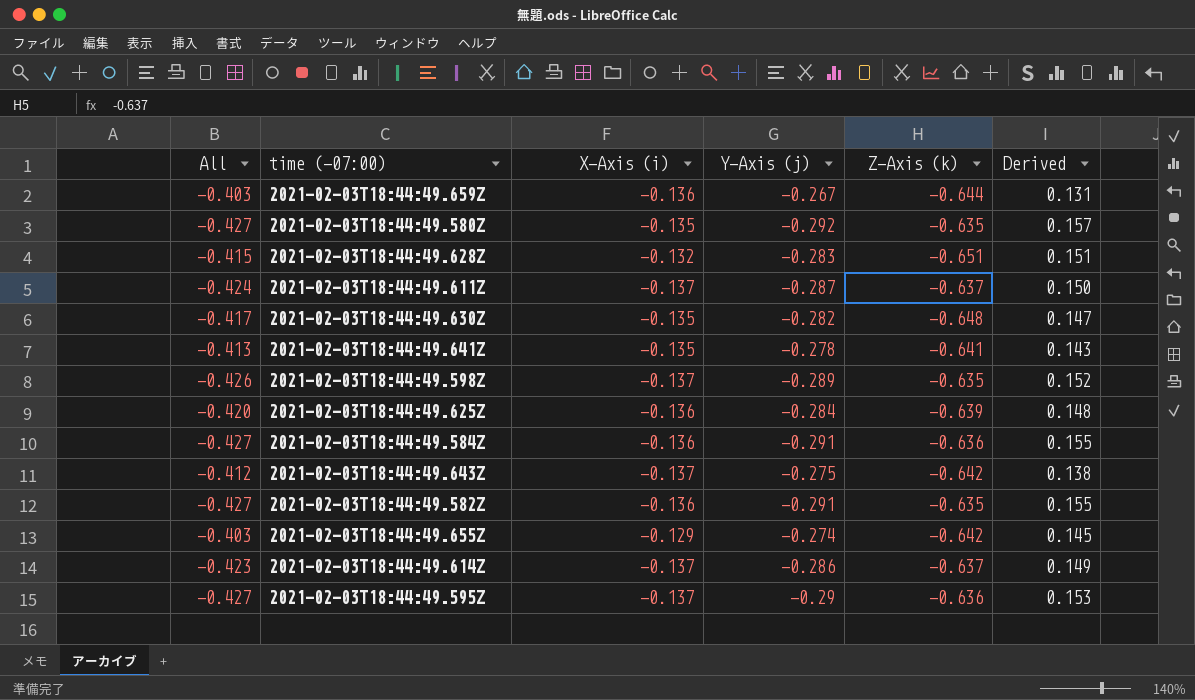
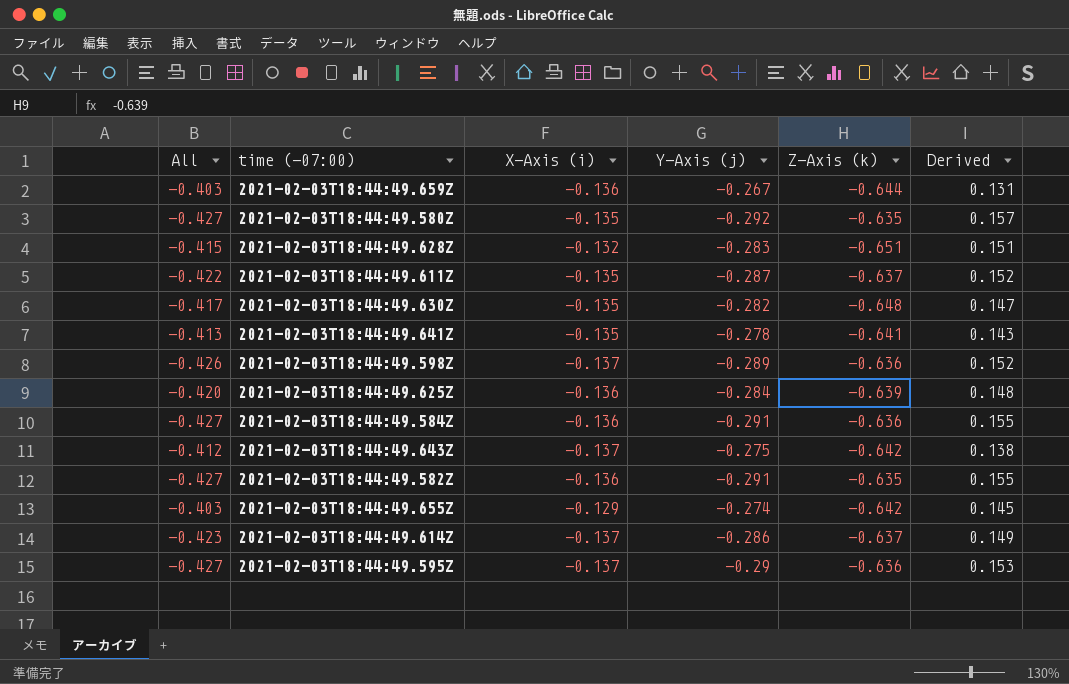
2021-02-03T18:44:49.611Z | All: -0.424 -> -0.422
2021-02-03T18:44:49.611Z | X-Axis (i): -0.137 -> -0.135
2021-02-03T18:44:49.611Z | Derived: 0.150 -> 0.152
2021-02-03T18:44:49.598Z | Z-Axis (k): -0.635 -> -0.636

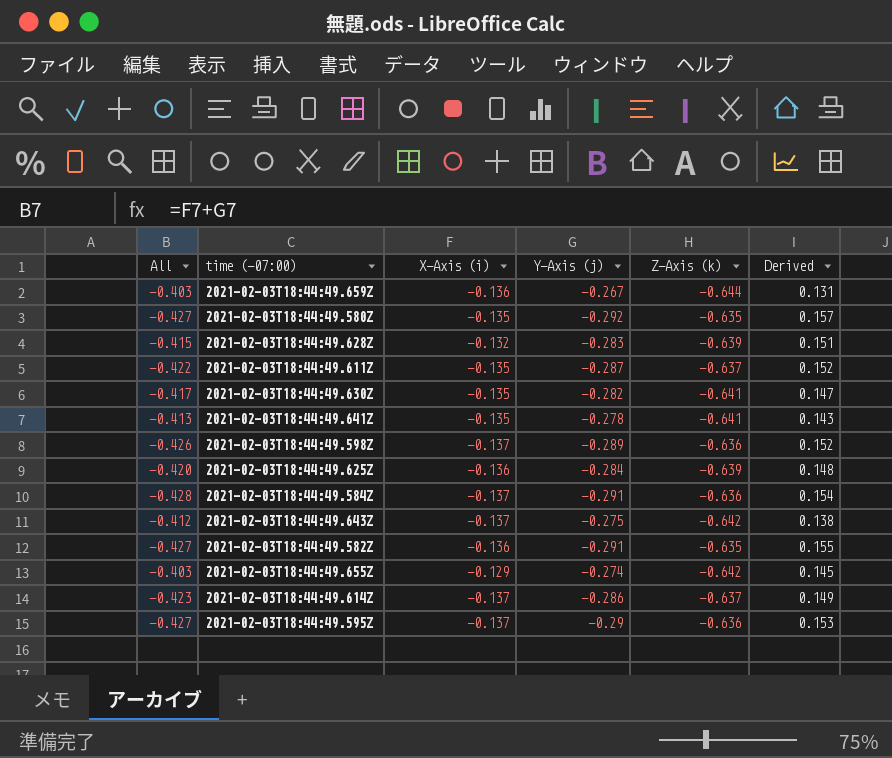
2021-02-03T18:44:49.628Z | Z-Axis (k): -0.651 -> -0.639
2021-02-03T18:44:49.630Z | Z-Axis (k): -0.648 -> -0.641
2021-02-03T18:44:49.584Z | All: -0.427 -> -0.428
2021-02-03T18:44:49.584Z | X-Axis (i): -0.136 -> -0.137
2021-02-03T18:44:49.584Z | Derived: 0.155 -> 0.154

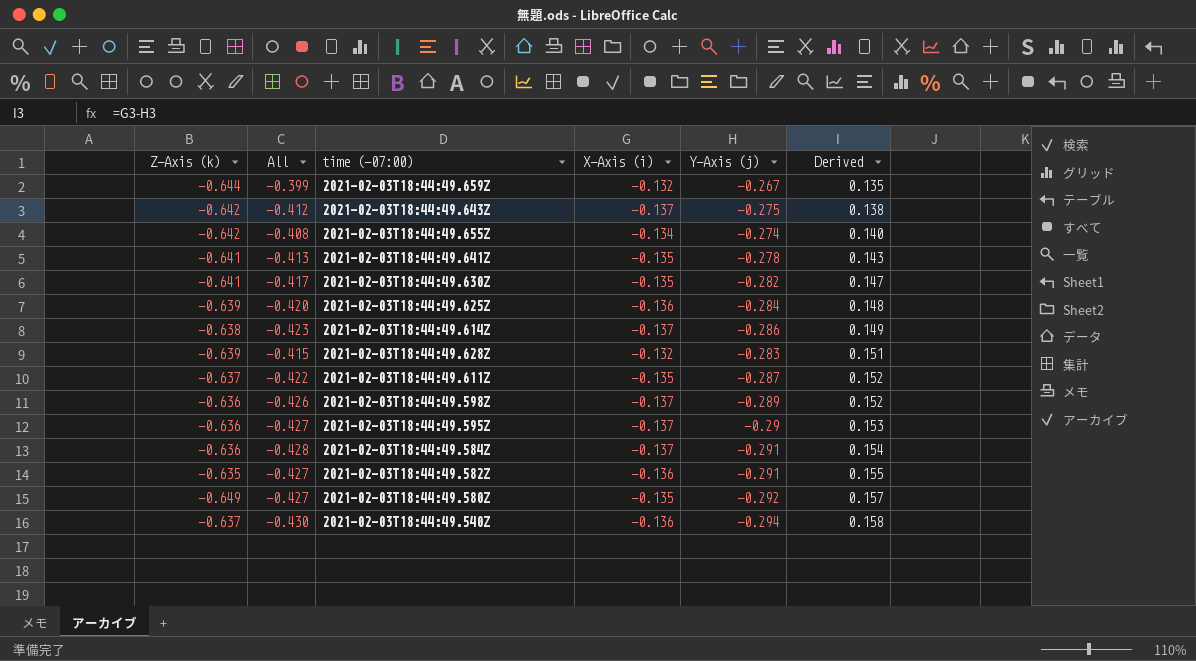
row order: none -> Derived ascending
column Z-Axis (k) | position: 5 -> 1
2021-02-03T18:44:49.659Z | All: -0.403 -> -0.399
2021-02-03T18:44:49.659Z | X-Axis (i): -0.136 -> -0.132
2021-02-03T18:44:49.659Z | Derived: 0.131 -> 0.135
2021-02-03T18:44:49.655Z | All: -0.403 -> -0.408
2021-02-03T18:44:49.655Z | X-Axis (i): -0.129 -> -0.134
2021-02-03T18:44:49.655Z | Derived: 0.145 -> 0.140
2021-02-03T18:44:49.614Z | Z-Axis (k): -0.637 -> -0.638
2021-02-03T18:44:49.580Z | Z-Axis (k): -0.635 -> -0.649
row 2021-02-03T18:44:49.540Z: none -> -0.637 | -0.430 | -0.136 | -0.294 | 0.158

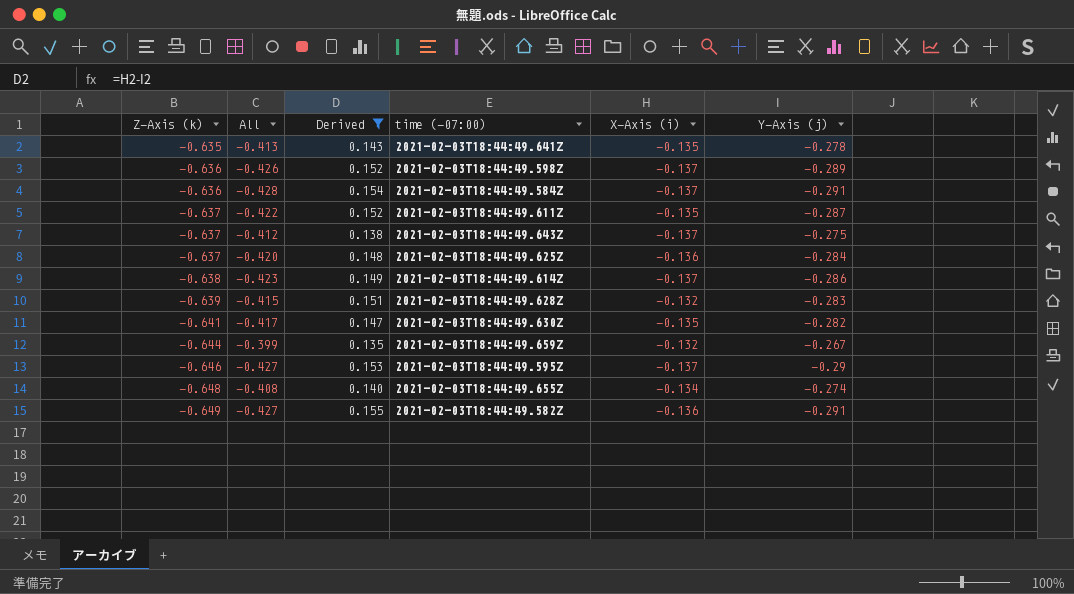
filter: none -> Derived <= 0.155
row order: Derived ascending -> Z-Axis (k) descending
column Derived | position: 6 -> 3
2021-02-03T18:44:49.641Z | Z-Axis (k): -0.641 -> -0.635
2021-02-03T18:44:49.643Z | Z-Axis (k): -0.642 -> -0.637
2021-02-03T18:44:49.625Z | Z-Axis (k): -0.639 -> -0.637
2021-02-03T18:44:49.595Z | Z-Axis (k): -0.636 -> -0.646
2021-02-03T18:44:49.655Z | Z-Axis (k): -0.642 -> -0.648
2021-02-03T18:44:49.582Z | Z-Axis (k): -0.635 -> -0.649

